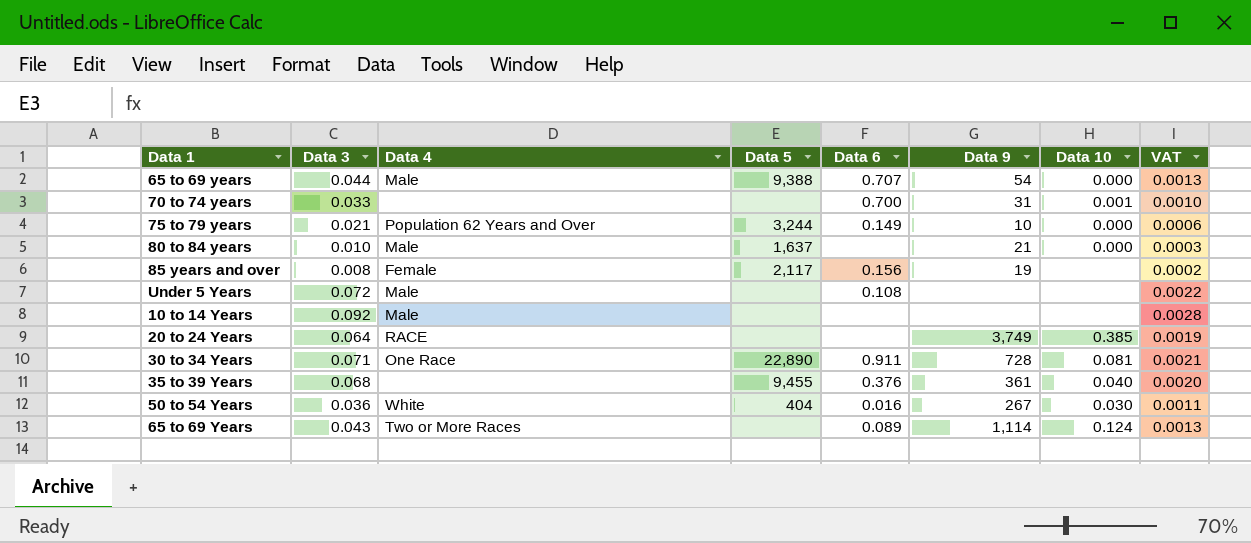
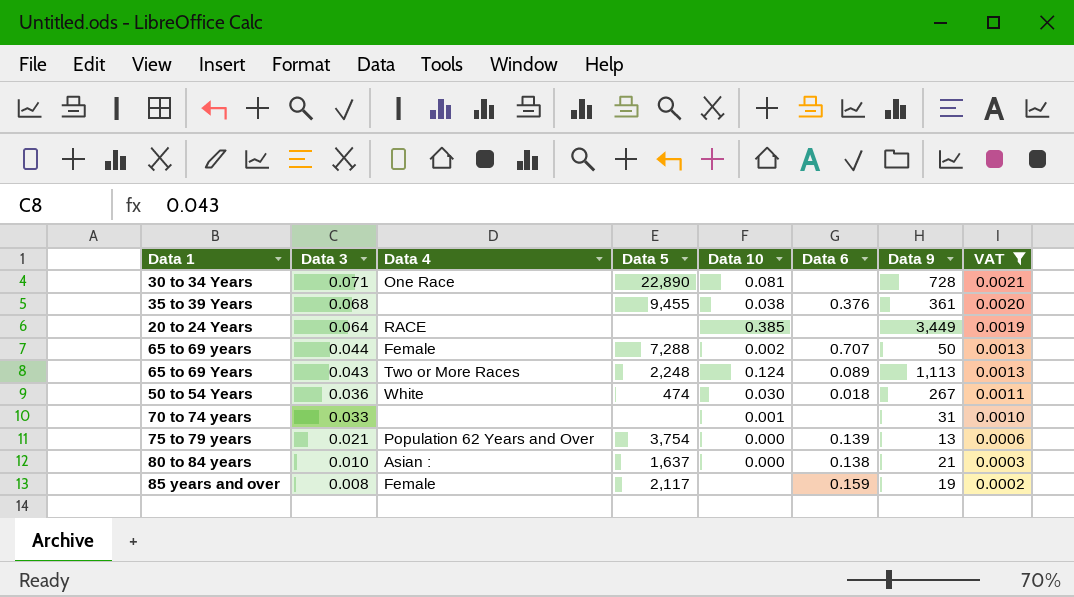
filter: none -> VAT <= 0.0021
row order: none -> Data 3 descending
column Data 10 | position: 7 -> 5
30 to 34 Years | Data 6: 0.911 -> none
35 to 39 Years | Data 10: 0.040 -> 0.038
20 to 24 Years | Data 9: 3,749 -> 3,449
65 to 69 years | Data 4: Male -> Female
65 to 69 years | Data 5: 9,388 -> 7,288
65 to 69 years | Data 10: 0.000 -> 0.002
65 to 69 years | Data 9: 54 -> 50
65 to 69 Years | Data 5: none -> 2,248
65 to 69 Years | Data 9: 1,114 -> 1,113
50 to 54 Years | Data 5: 404 -> 474
50 to 54 Years | Data 6: 0.016 -> 0.018
70 to 74 years | Data 6: 0.700 -> none
75 to 79 years | Data 5: 3,244 -> 3,754
75 to 79 years | Data 6: 0.149 -> 0.139
75 to 79 years | Data 9: 10 -> 13
80 to 84 years | Data 4: Male -> Asian :
80 to 84 years | Data 6: none -> 0.138
85 years and over | Data 6: 0.156 -> 0.159

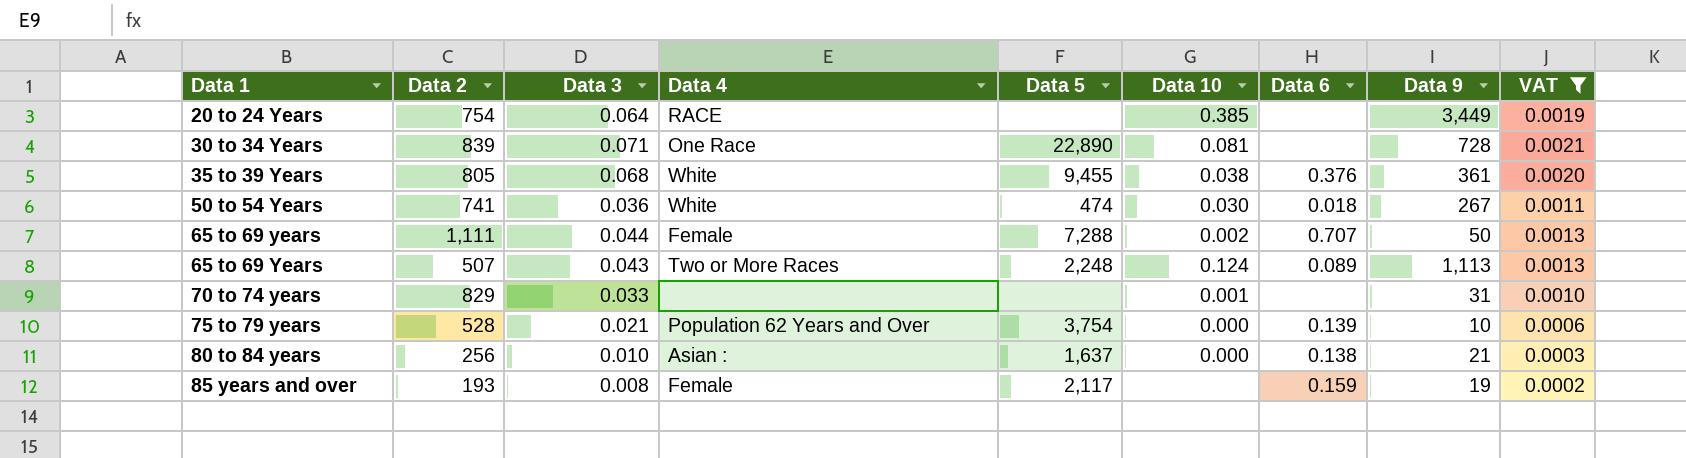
row order: Data 3 descending -> Data 1 ascending
column Data 2 | position: none -> 2
35 to 39 Years | Data 4: none -> White
75 to 79 years | Data 9: 13 -> 10

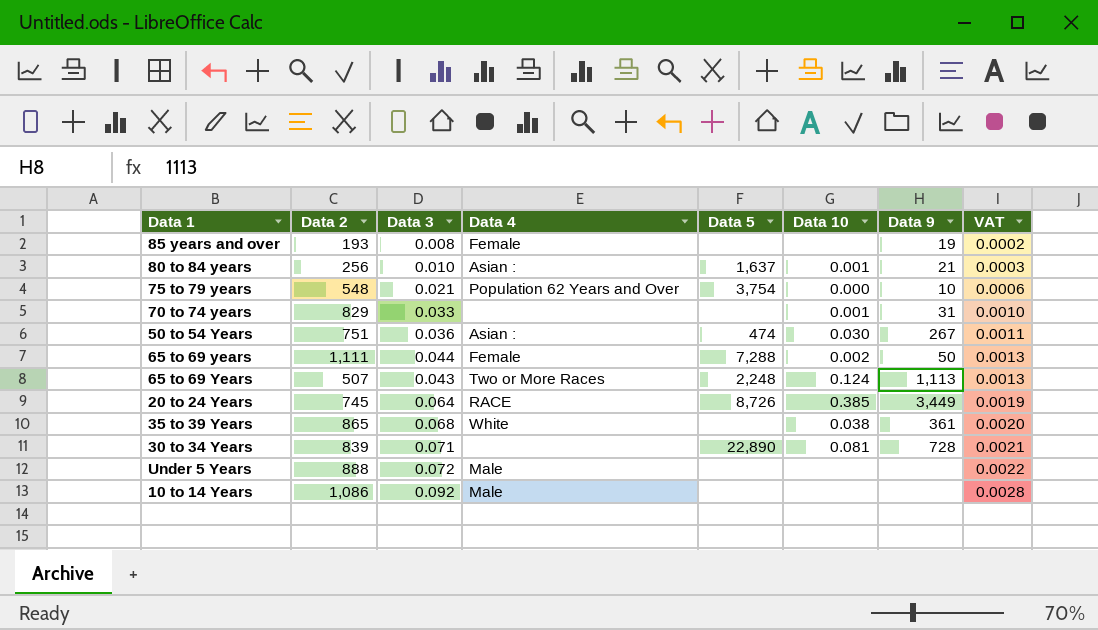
filter: VAT <= 0.0021 -> none
row order: Data 1 ascending -> VAT ascending
column Data 6 | position: 7 -> none
85 years and over | Data 5: 2,117 -> none
80 to 84 years | Data 10: 0.000 -> 0.001
75 to 79 years | Data 2: 528 -> 548
50 to 54 Years | Data 2: 741 -> 751
50 to 54 Years | Data 4: White -> Asian :
20 to 24 Years | Data 2: 754 -> 745
20 to 24 Years | Data 5: none -> 8,726
35 to 39 Years | Data 2: 805 -> 865
35 to 39 Years | Data 5: 9,455 -> none
30 to 34 Years | Data 4: One Race -> none

